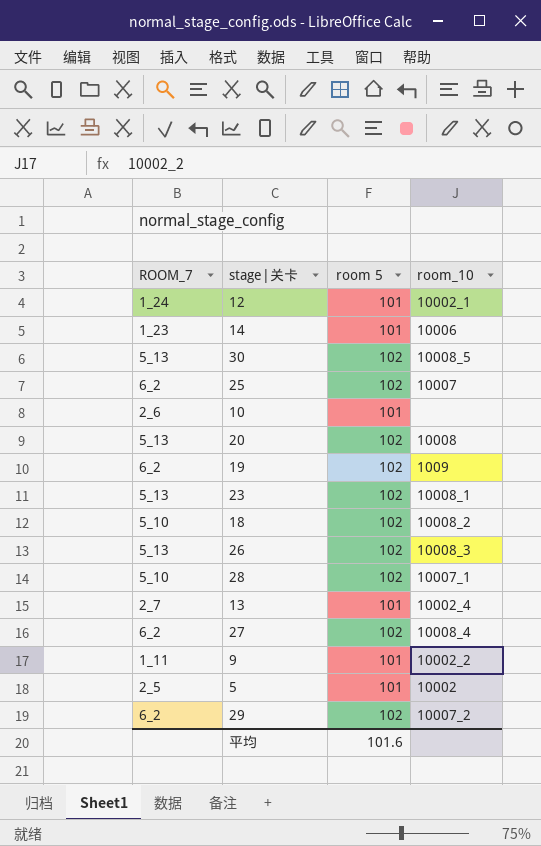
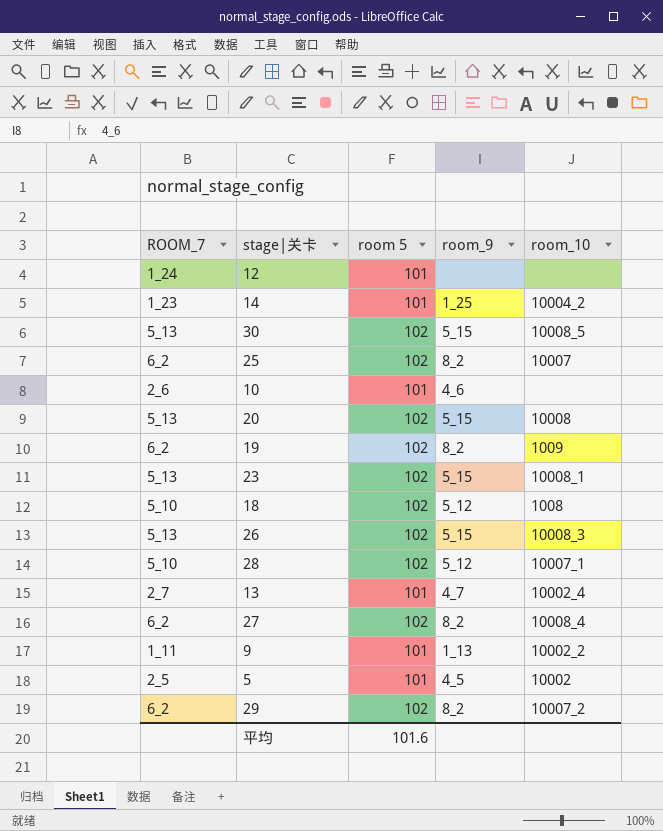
column room_9 | position: none -> 4
12 | room_10: 10002_1 -> none
14 | room_10: 10006 -> 10004_2
18 | room_10: 10008_2 -> 1008

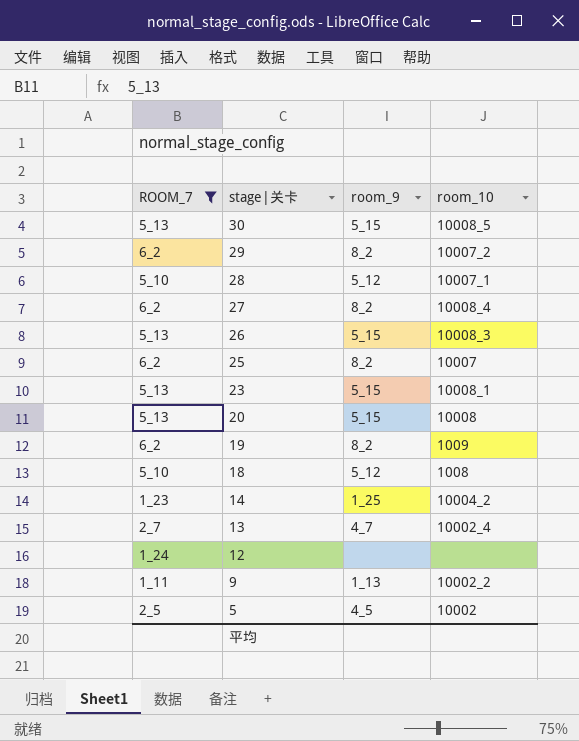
filter: none -> ROOM_7 != 2_6
row order: none -> stage|关卡 descending
column room 5 | position: 3 -> none

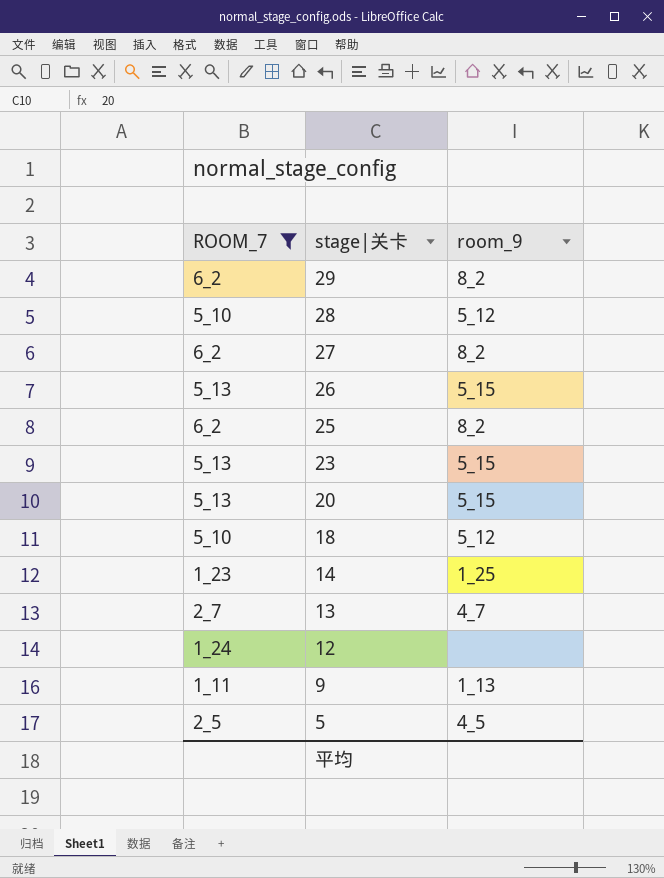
column room_10 | position: 4 -> none
row 30: 5_13 | 5_15 | 10008_5 -> none
row 19: 6_2 | 8_2 | 1009 -> none

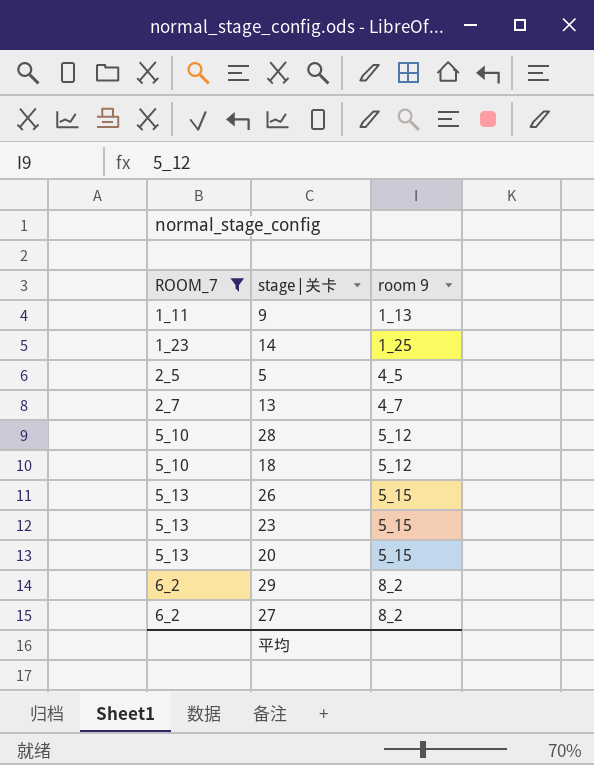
row order: stage|关卡 descending -> ROOM_7 ascending
column name: room_9 -> room 9
row 25: 6_2 | 8_2 -> none
row 12: 1_24 | none -> none

